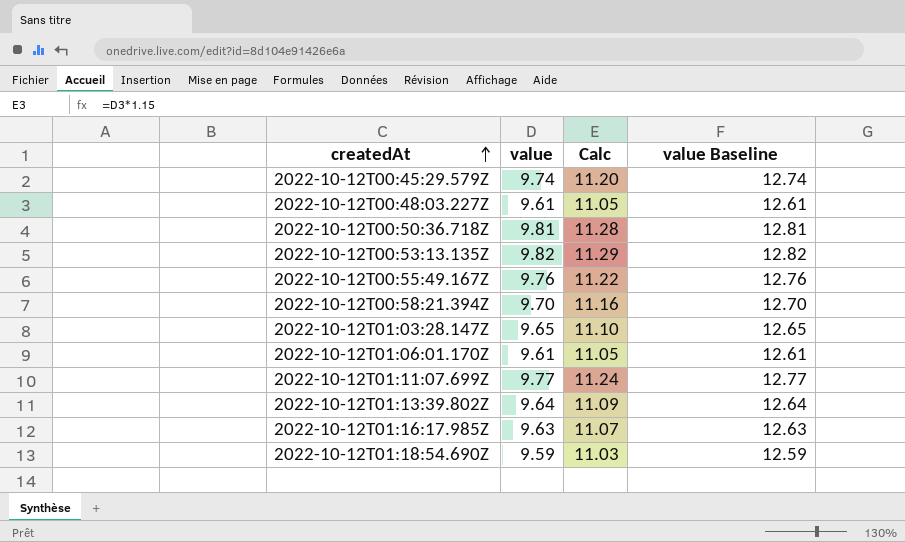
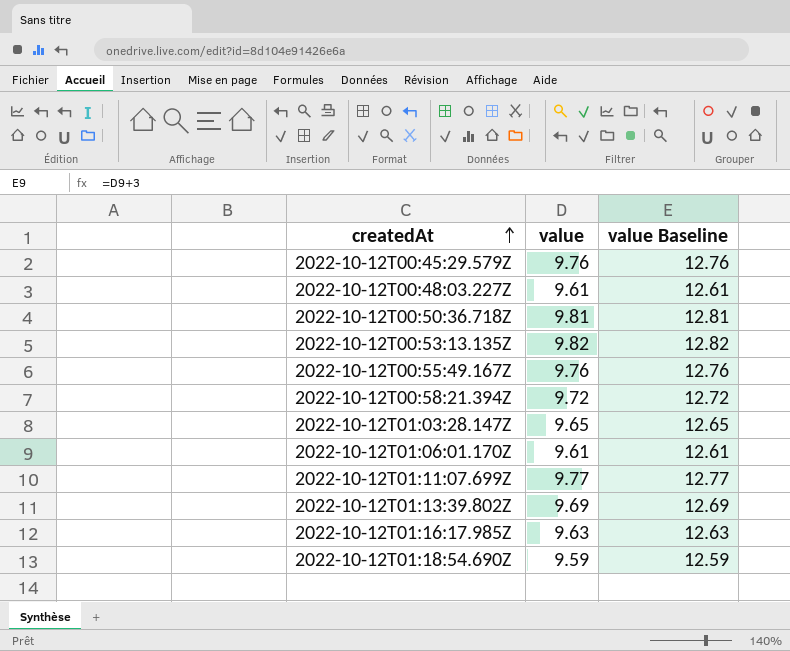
column Calc | formula: [value] * 1.15 -> none
2022-10-12T00:45:29.579Z | value: 9.74 -> 9.76
2022-10-12T00:45:29.579Z | value Baseline: 12.74 -> 12.76
2022-10-12T00:58:21.394Z | value: 9.70 -> 9.72
2022-10-12T00:58:21.394Z | value Baseline: 12.70 -> 12.72
2022-10-12T01:13:39.802Z | value: 9.64 -> 9.69
2022-10-12T01:13:39.802Z | value Baseline: 12.64 -> 12.69

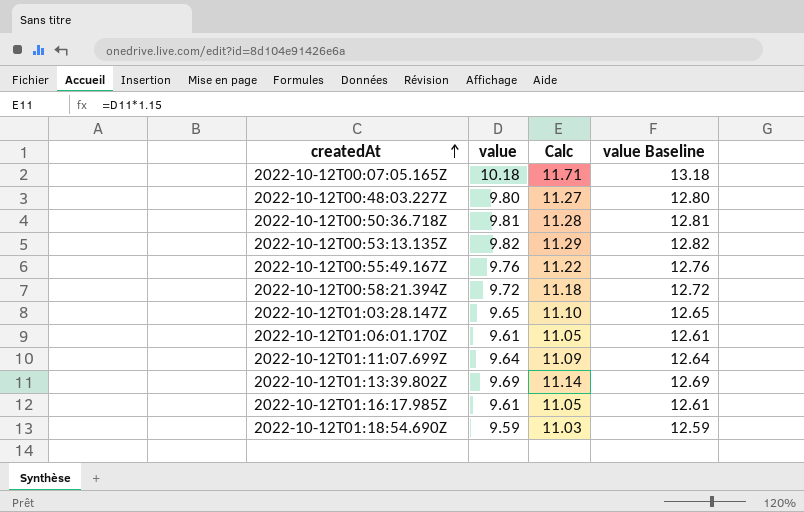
column Calc | formula: none -> [value] * 1.15
row 2022-10-12T00:45:29.579Z: 9.76 | 12.76 -> none
row 2022-10-12T00:07:05.165Z: none -> 10.18 | 11.71 | 13.18
2022-10-12T00:48:03.227Z | value: 9.61 -> 9.80
2022-10-12T00:48:03.227Z | value Baseline: 12.61 -> 12.80
2022-10-12T01:11:07.699Z | value: 9.77 -> 9.64
2022-10-12T01:11:07.699Z | value Baseline: 12.77 -> 12.64
2022-10-12T01:16:17.985Z | value: 9.63 -> 9.61
2022-10-12T01:16:17.985Z | value Baseline: 12.63 -> 12.61

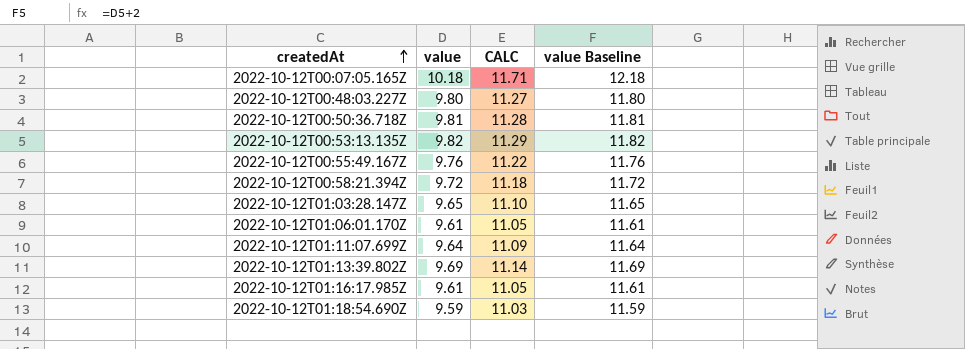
column name: Calc -> CALC
column value Baseline | formula: [value] + 3 -> [value] + 2

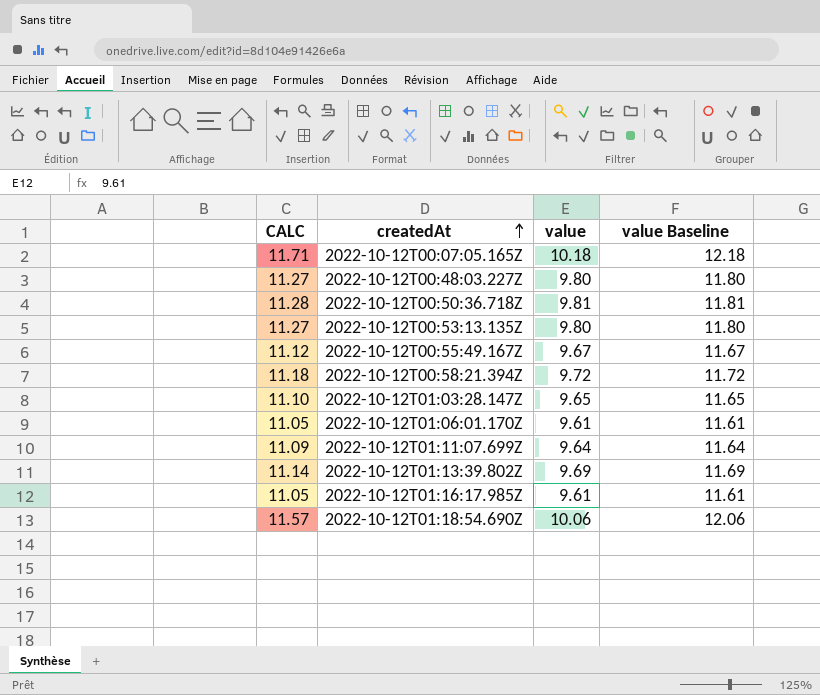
column CALC | position: 3 -> 1
2022-10-12T00:53:13.135Z | CALC: 11.29 -> 11.27
2022-10-12T00:53:13.135Z | value: 9.82 -> 9.80
2022-10-12T00:53:13.135Z | value Baseline: 11.82 -> 11.80
2022-10-12T00:55:49.167Z | CALC: 11.22 -> 11.12
2022-10-12T00:55:49.167Z | value: 9.76 -> 9.67
2022-10-12T00:55:49.167Z | value Baseline: 11.76 -> 11.67
2022-10-12T01:18:54.690Z | CALC: 11.03 -> 11.57
2022-10-12T01:18:54.690Z | value: 9.59 -> 10.06
2022-10-12T01:18:54.690Z | value Baseline: 11.59 -> 12.06

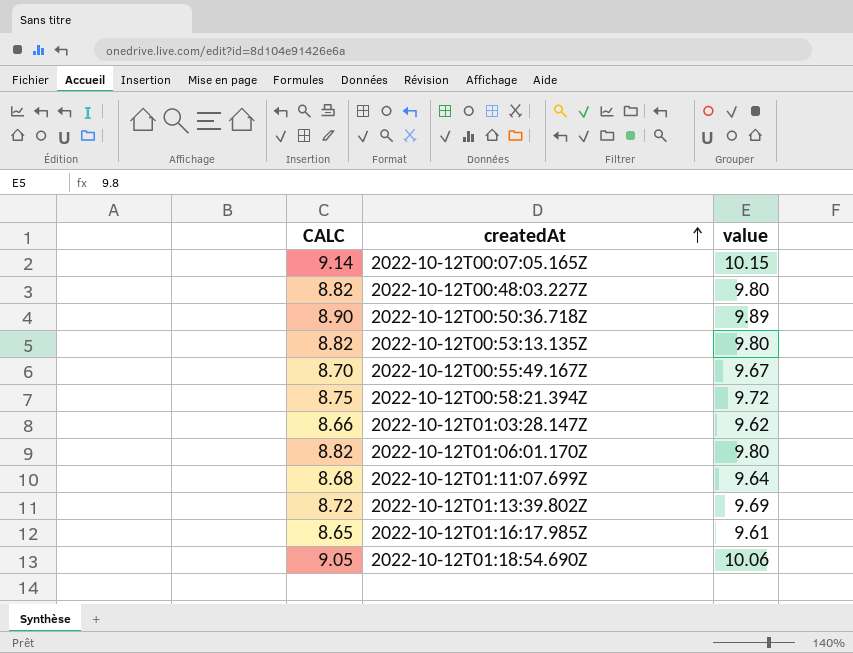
column value Baseline | formula: [value] + 2 -> none
column CALC | formula: [value] * 1.15 -> [value] * 0.9
2022-10-12T00:07:05.165Z | value: 10.18 -> 10.15
2022-10-12T00:50:36.718Z | value: 9.81 -> 9.89
2022-10-12T01:03:28.147Z | value: 9.65 -> 9.62
2022-10-12T01:06:01.170Z | value: 9.61 -> 9.80

